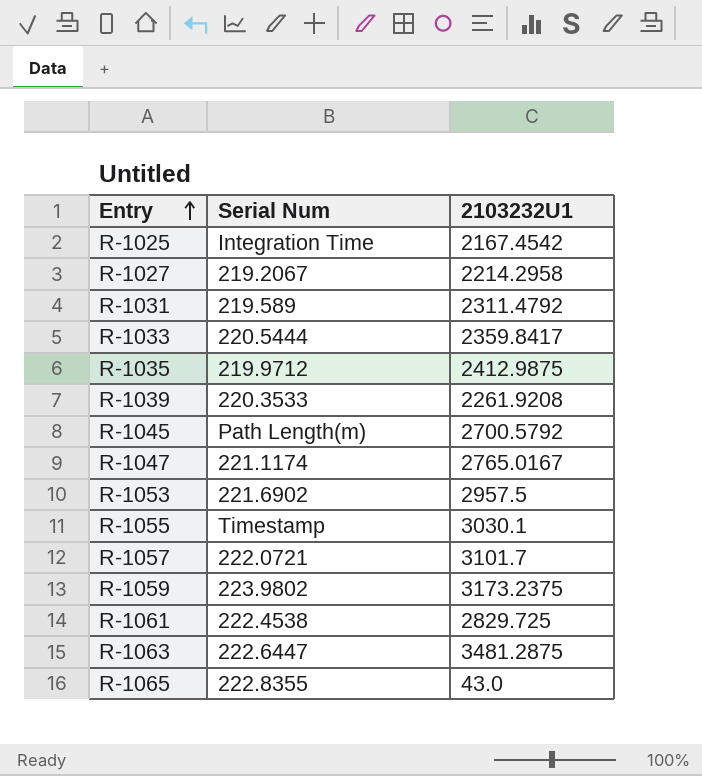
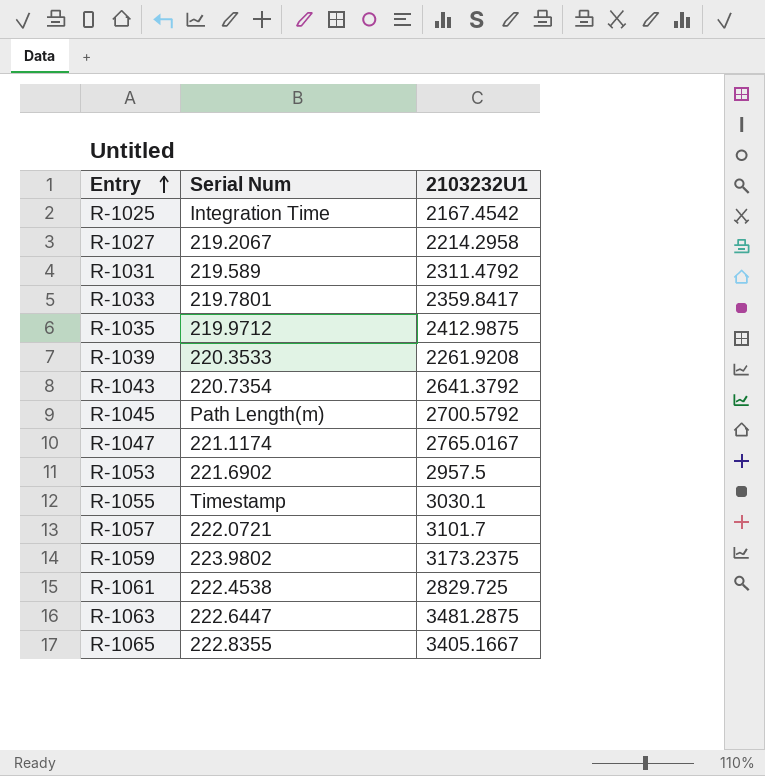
R-1033 | Serial Num: 220.5444 -> 219.7801
row R-1043: none -> 220.7354 | 2641.3792
R-1065 | 2103232U1: 43.0 -> 3405.1667

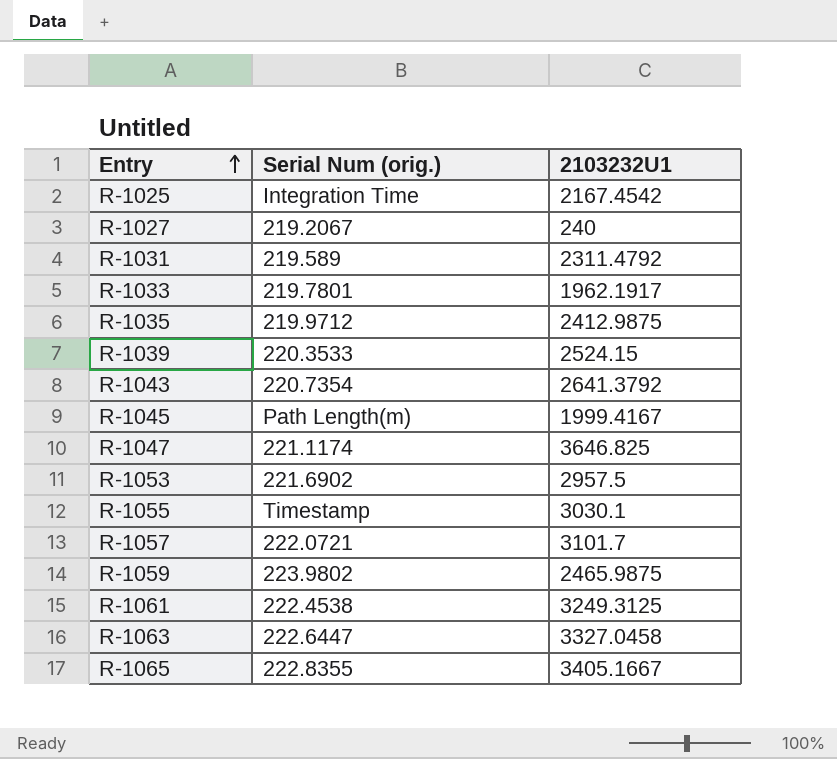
column name: Serial Num -> Serial Num (orig.)
R-1027 | 2103232U1: 2214.2958 -> 240
R-1033 | 2103232U1: 2359.8417 -> 1962.1917
R-1039 | 2103232U1: 2261.9208 -> 2524.15
R-1045 | 2103232U1: 2700.5792 -> 1999.4167
R-1047 | 2103232U1: 2765.0167 -> 3646.825
R-1059 | 2103232U1: 3173.2375 -> 2465.9875
R-1061 | 2103232U1: 2829.725 -> 3249.3125
R-1063 | 2103232U1: 3481.2875 -> 3327.0458

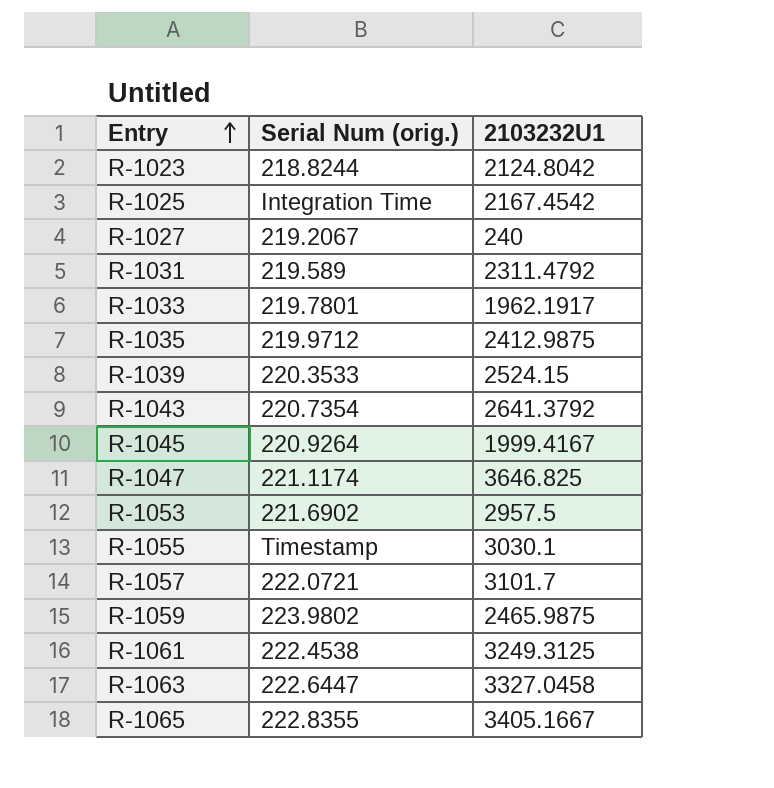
row R-1023: none -> 218.8244 | 2124.8042
R-1045 | Serial Num (orig.): Path Length(m) -> 220.9264

